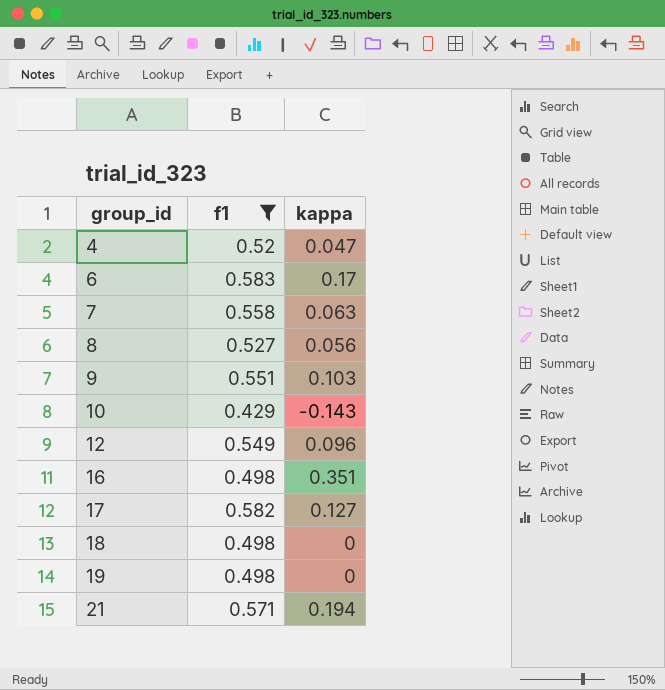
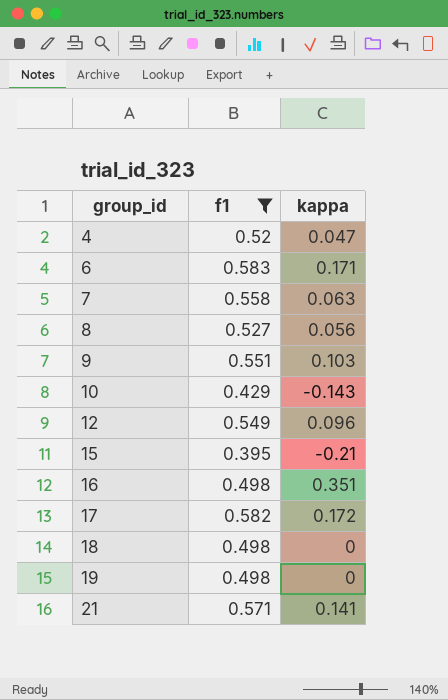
6 | kappa: 0.17 -> 0.171
row 15: none -> 0.395 | -0.21
17 | kappa: 0.127 -> 0.172
21 | kappa: 0.194 -> 0.141

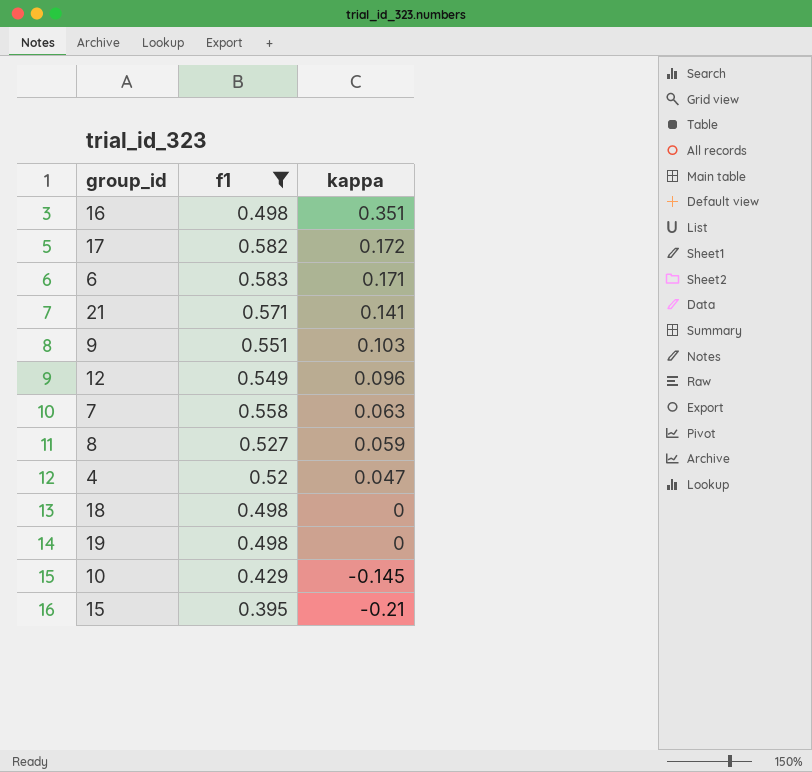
row order: group_id ascending -> kappa descending
8 | kappa: 0.056 -> 0.059
10 | kappa: -0.143 -> -0.145

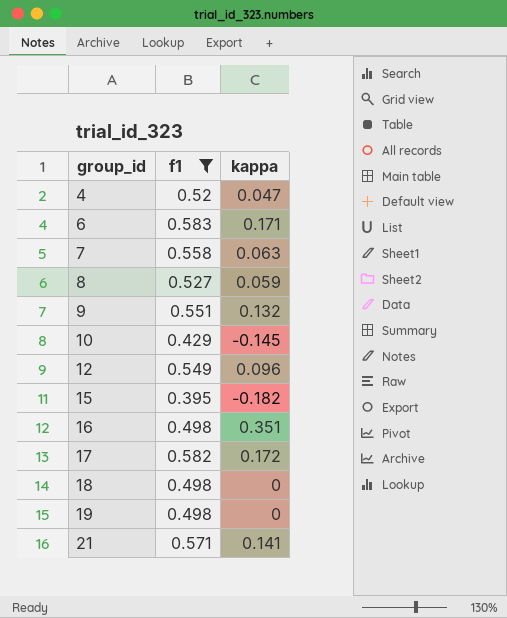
row order: kappa descending -> group_id ascending
9 | kappa: 0.103 -> 0.132
15 | kappa: -0.21 -> -0.182

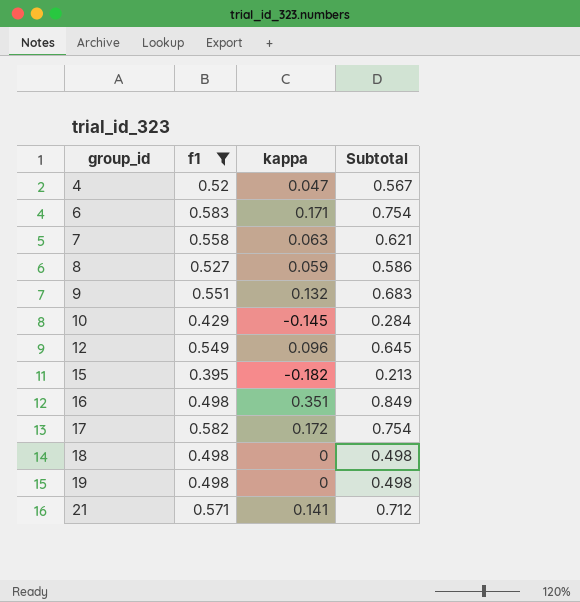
column Subtotal | formula: none -> [f1] + [kappa]

